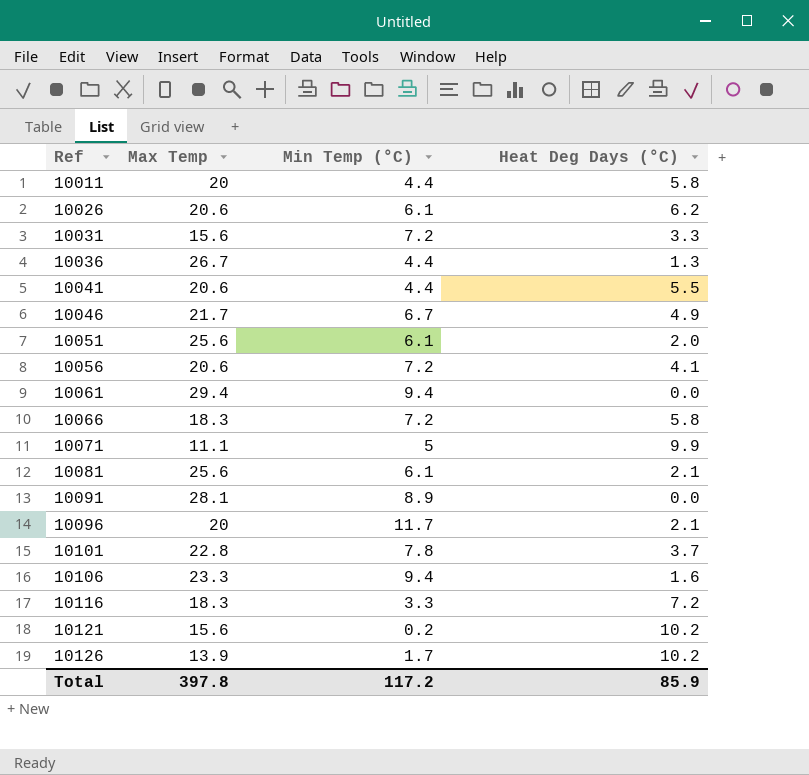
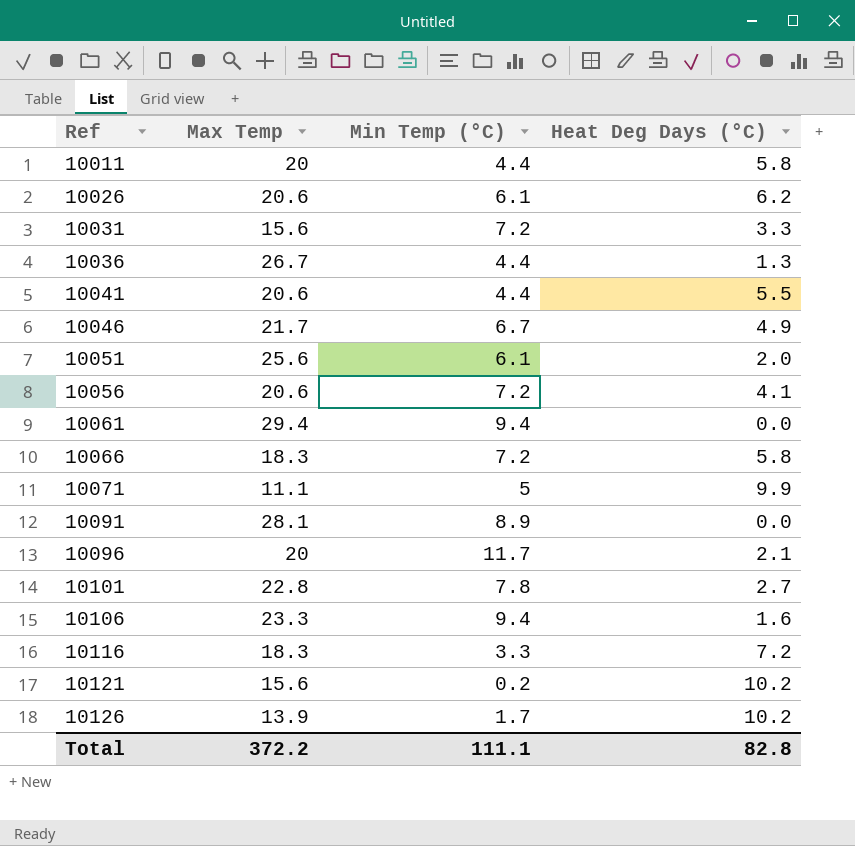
row 10081: 25.6 | 6.1 | 2.1 -> none
10101 | Heat Deg Days (°C): 3.7 -> 2.7
Total | Max Temp: 397.8 -> 372.2
Total | Min Temp (°C): 117.2 -> 111.1
Total | Heat Deg Days (°C): 85.9 -> 82.8

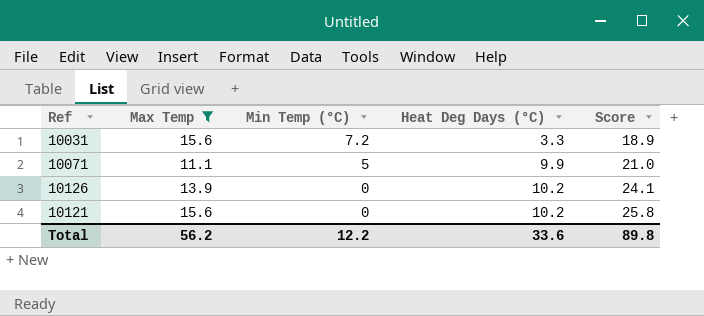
filter: none -> Max Temp <= 15.6
row order: Ref ascending -> Min Temp (°C) descending
column Score | formula: none -> [Max Temp] + [Heat Deg Days (°C)]
10126 | Min Temp (°C): 1.7 -> 0
10121 | Min Temp (°C): 0.2 -> 0
Total | Max Temp: 372.2 -> 56.2
Total | Min Temp (°C): 111.1 -> 12.2
Total | Heat Deg Days (°C): 82.8 -> 33.6

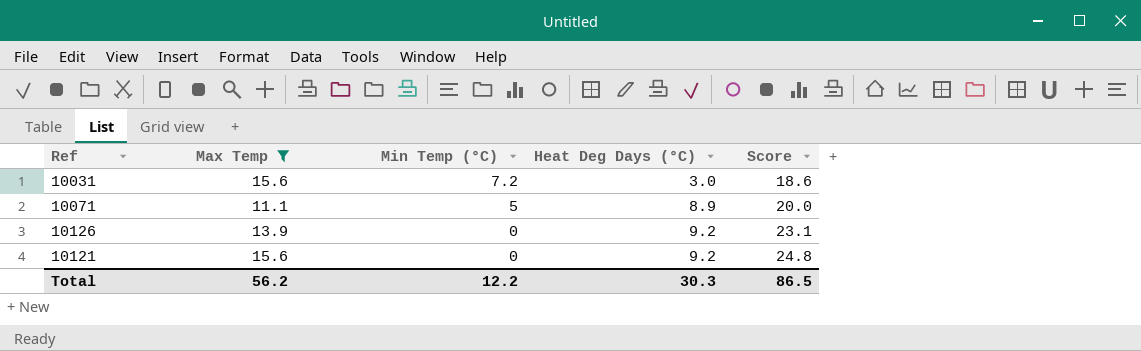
10031 | Heat Deg Days (°C): 3.3 -> 3.0
10031 | Score: 18.9 -> 18.6
10071 | Heat Deg Days (°C): 9.9 -> 8.9
10071 | Score: 21.0 -> 20.0
10126 | Heat Deg Days (°C): 10.2 -> 9.2
10126 | Score: 24.1 -> 23.1
10121 | Heat Deg Days (°C): 10.2 -> 9.2
10121 | Score: 25.8 -> 24.8
Total | Heat Deg Days (°C): 33.6 -> 30.3
Total | Score: 89.8 -> 86.5

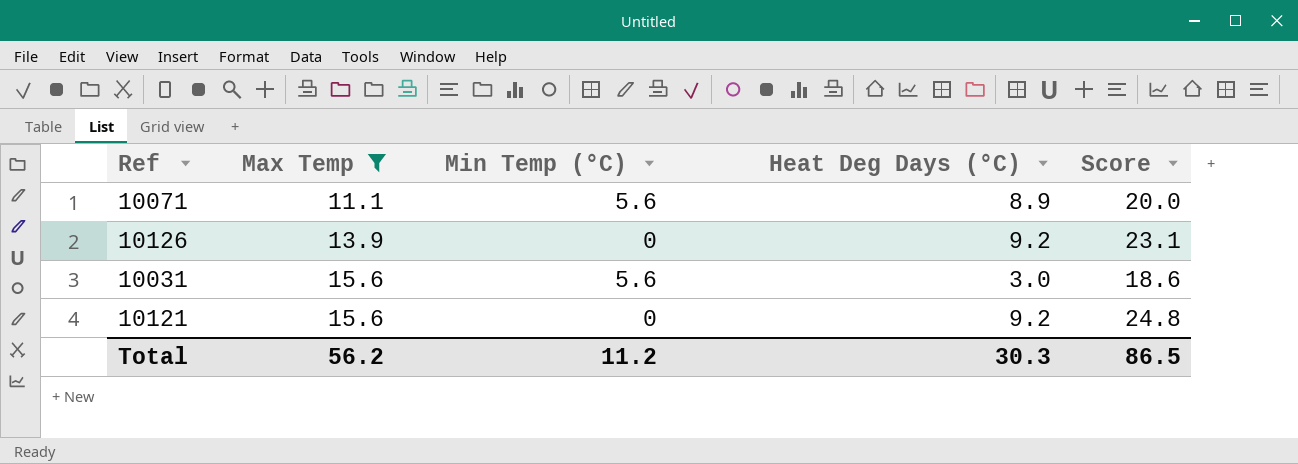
row order: Min Temp (°C) descending -> Max Temp ascending
10071 | Min Temp (°C): 5 -> 5.6
10031 | Min Temp (°C): 7.2 -> 5.6
Total | Min Temp (°C): 12.2 -> 11.2

